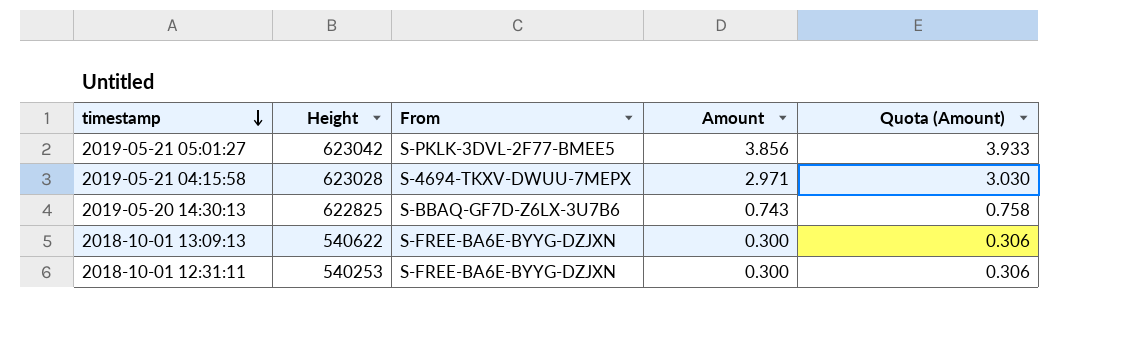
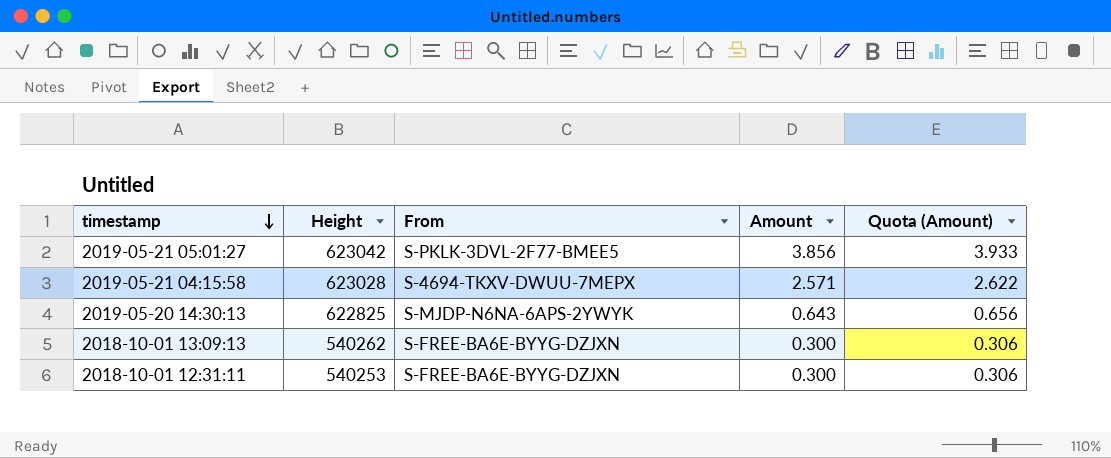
2019-05-21 04:15:58 | Amount: 2.971 -> 2.571
2019-05-21 04:15:58 | Quota (Amount): 3.030 -> 2.622
2019-05-20 14:30:13 | From: S-BBAQ-GF7D-Z6LX-3U7B6 -> S-MJDP-N6NA-6APS-2YWYK
2019-05-20 14:30:13 | Amount: 0.743 -> 0.643
2019-05-20 14:30:13 | Quota (Amount): 0.758 -> 0.656
2018-10-01 13:09:13 | Height: 540622 -> 540262

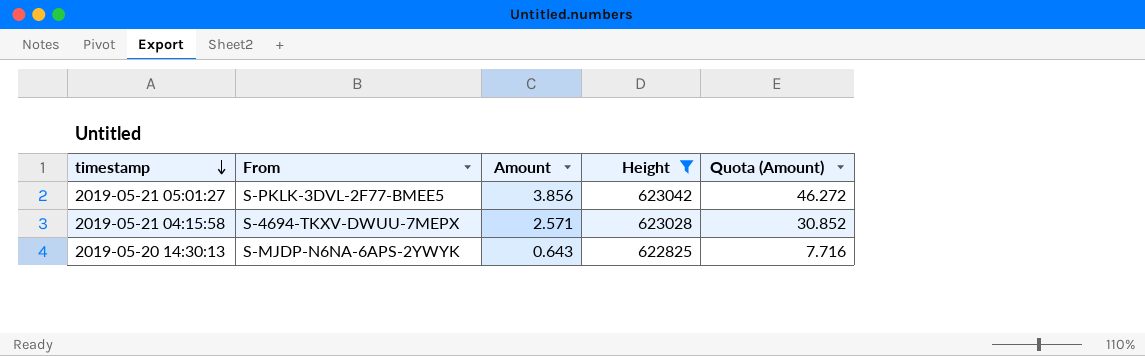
filter: none -> Height >= 622825
column Height | position: 2 -> 4
column Quota (Amount) | formula: [Amount] * 1.02 -> [Amount] * 12

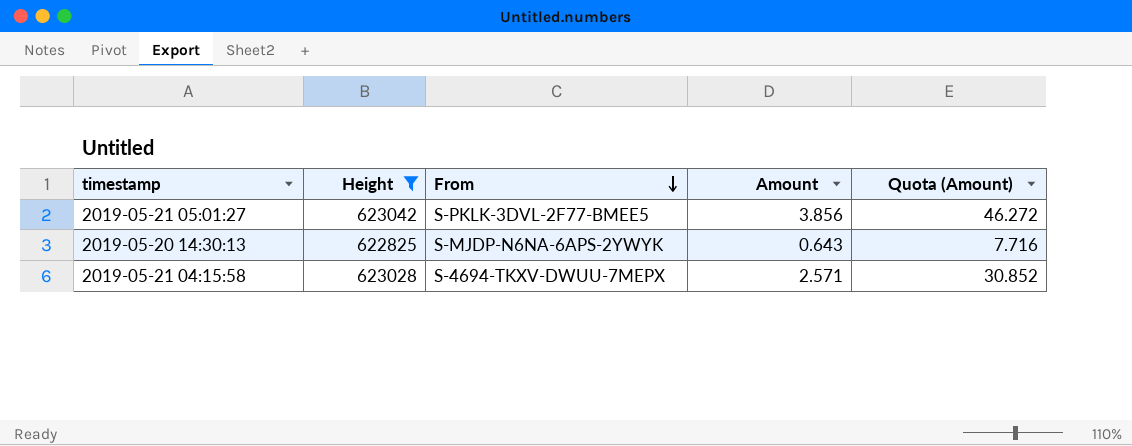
row order: timestamp descending -> From descending
column Height | position: 4 -> 2

